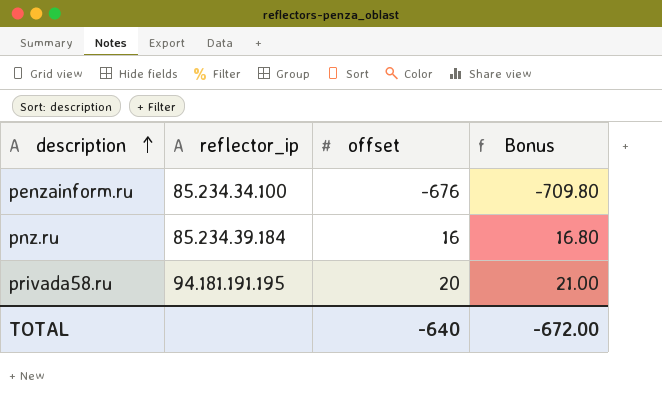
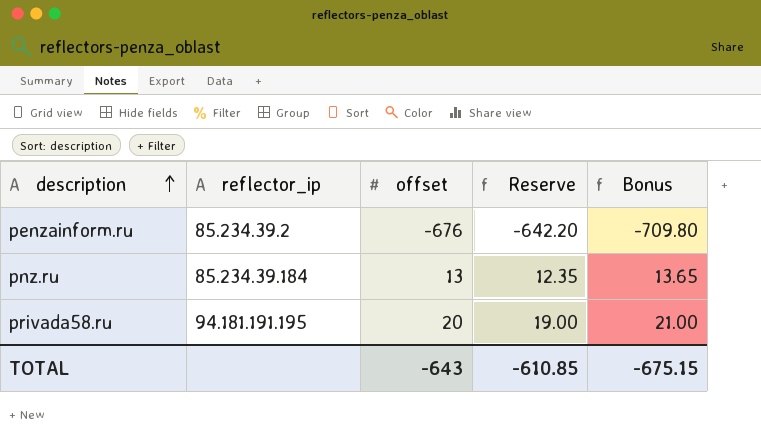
column Reserve | formula: none -> [offset] * 0.95
penzainform.ru | reflector_ip: 85.234.34.100 -> 85.234.39.2
pnz.ru | offset: 16 -> 13
pnz.ru | Bonus: 16.80 -> 13.65
TOTAL | offset: -640 -> -643
TOTAL | Bonus: -672.00 -> -675.15

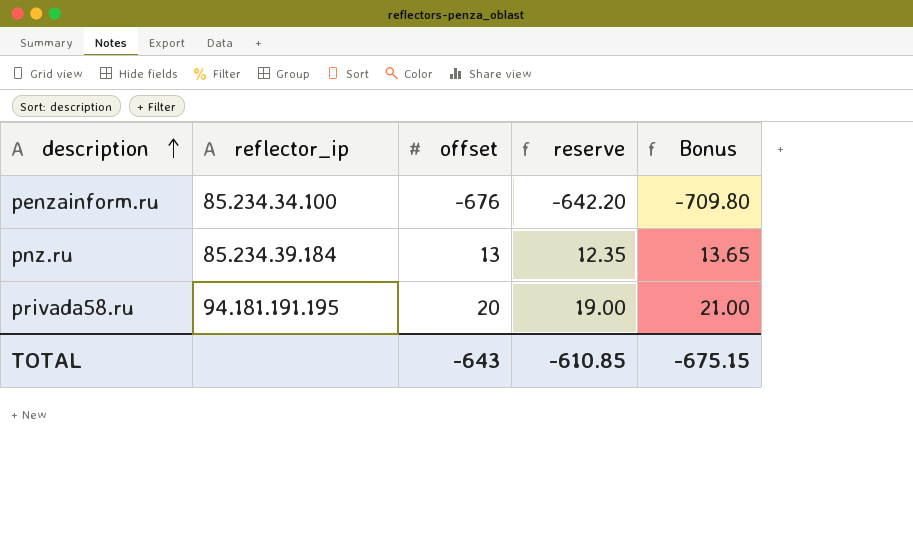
column name: Reserve -> reserve
penzainform.ru | reflector_ip: 85.234.39.2 -> 85.234.34.100

